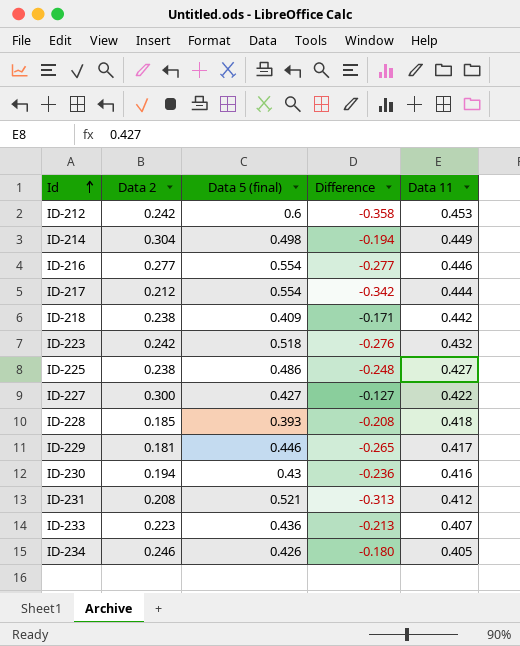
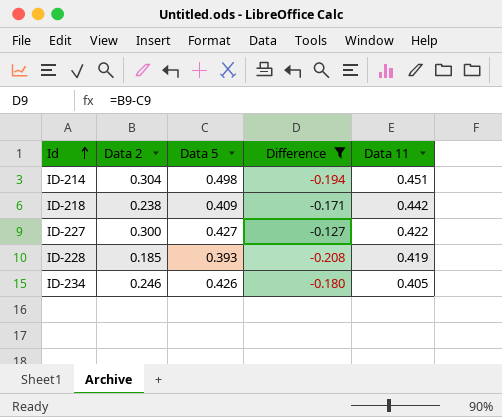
filter: none -> Difference >= -0.208
column name: Data 5 (final) -> Data 5
ID-214 | Data 11: 0.449 -> 0.451
ID-228 | Data 11: 0.418 -> 0.419

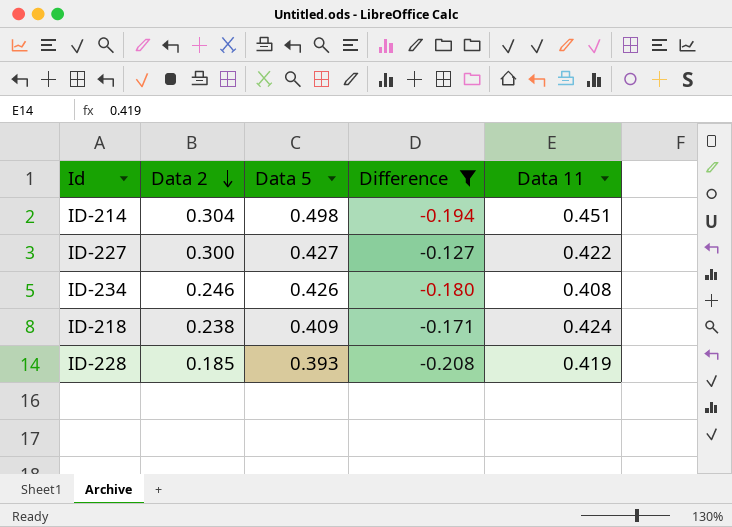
row order: Id ascending -> Data 2 descending
ID-234 | Data 11: 0.405 -> 0.408
ID-218 | Data 11: 0.442 -> 0.424

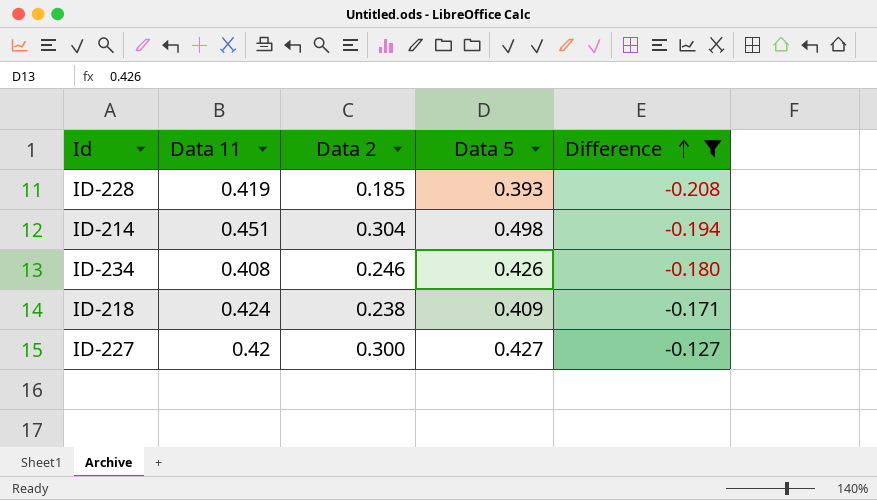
row order: Data 2 descending -> Difference ascending
column Data 11 | position: 5 -> 2
ID-227 | Data 11: 0.422 -> 0.42

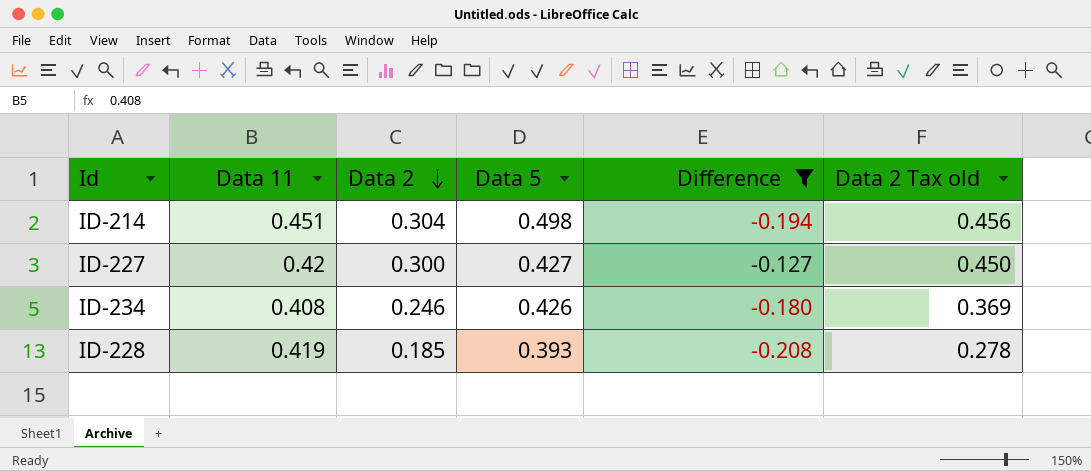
row order: Difference ascending -> Data 2 descending
column Data 2 Tax old | formula: none -> [Data 2] * 1.5
row ID-218: 0.424 | 0.238 | 0.409 | -0.171 -> none

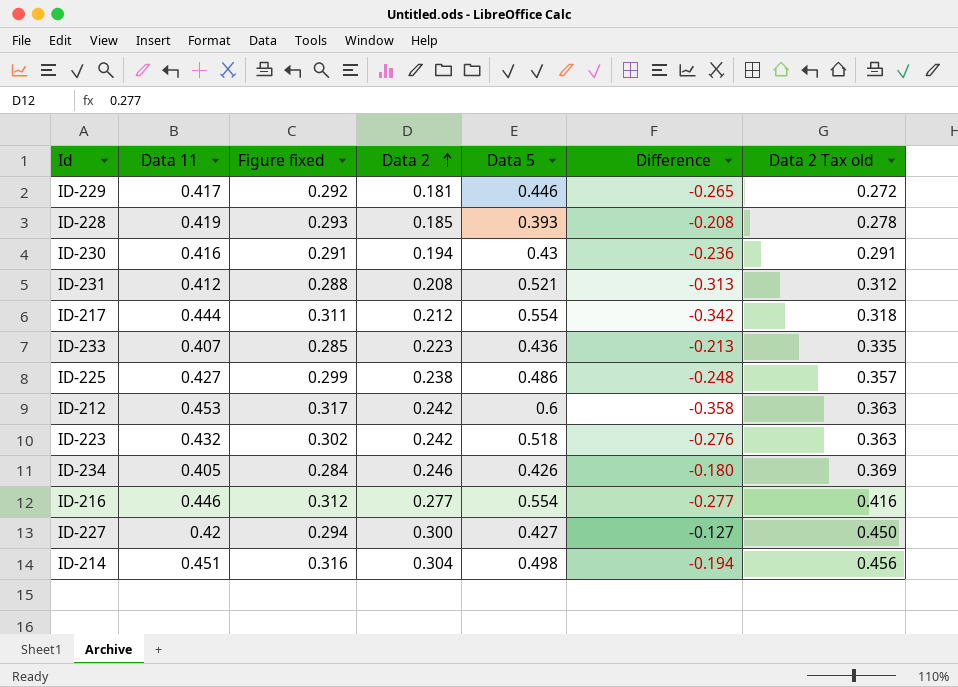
filter: Difference >= -0.208 -> none
row order: Data 2 descending -> Data 2 ascending
column Figure fixed | formula: none -> [Data 11] * 0.7
ID-234 | Data 11: 0.408 -> 0.405

